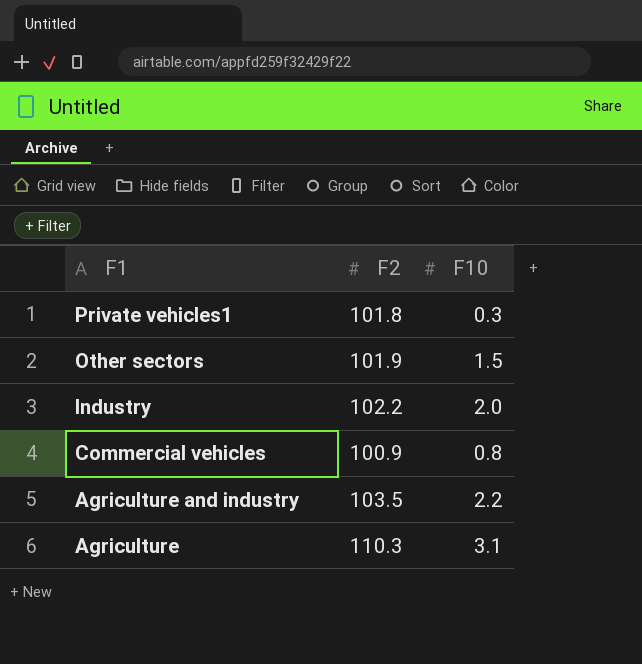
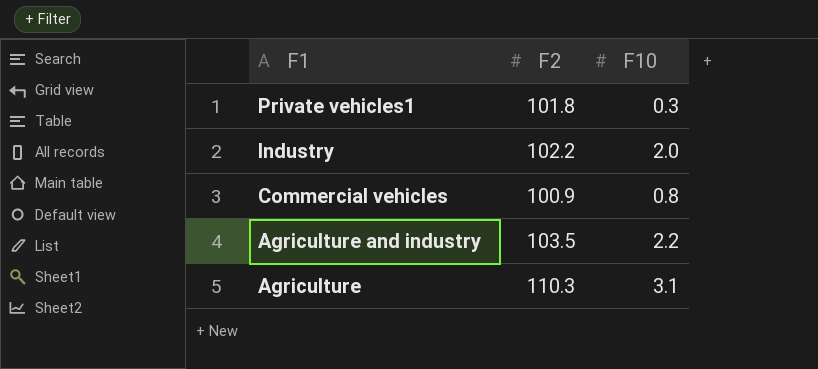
row Other sectors: 101.9 | 1.5 -> none

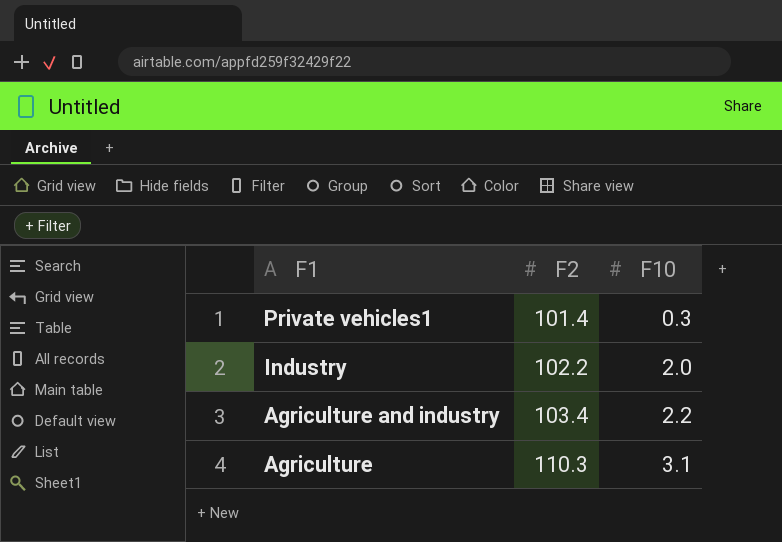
row Commercial vehicles: 100.9 | 0.8 -> none
Private vehicles1 | F2: 101.8 -> 101.4
Agriculture and industry | F2: 103.5 -> 103.4

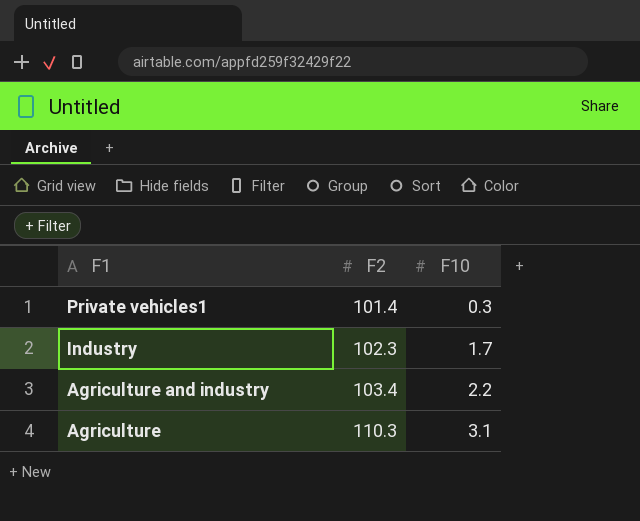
Industry | F2: 102.2 -> 102.3
Industry | F10: 2.0 -> 1.7

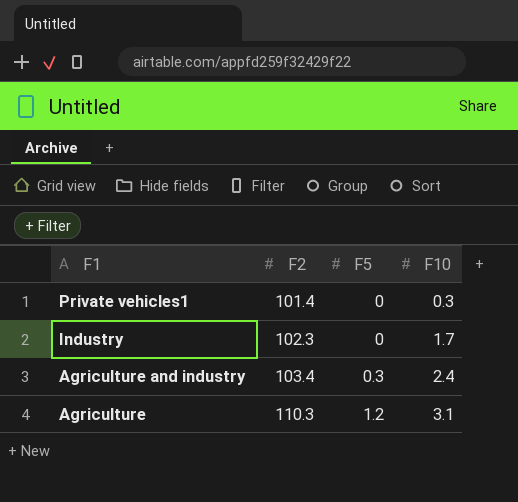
column F5 | position: none -> 3
Agriculture and industry | F10: 2.2 -> 2.4

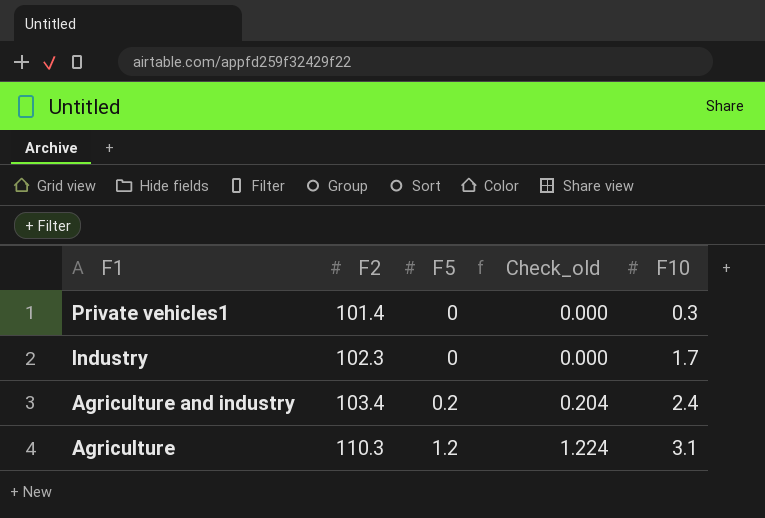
column Check_old | formula: none -> [F5] * 1.02
Agriculture and industry | F5: 0.3 -> 0.2

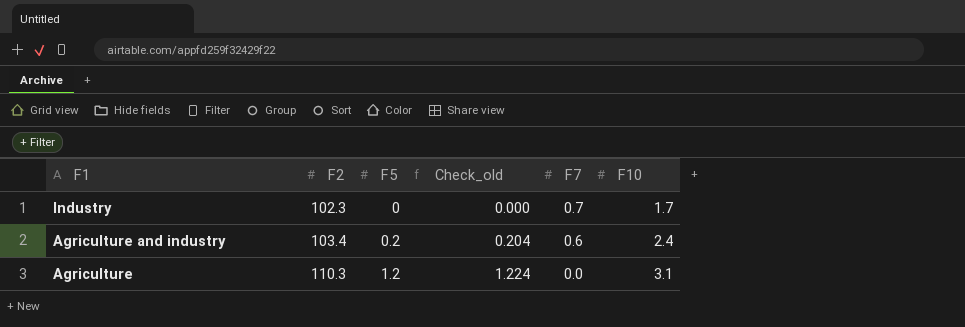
column F7 | position: none -> 5
row Private vehicles1: 101.4 | 0 | 0.000 | 0.3 -> none

